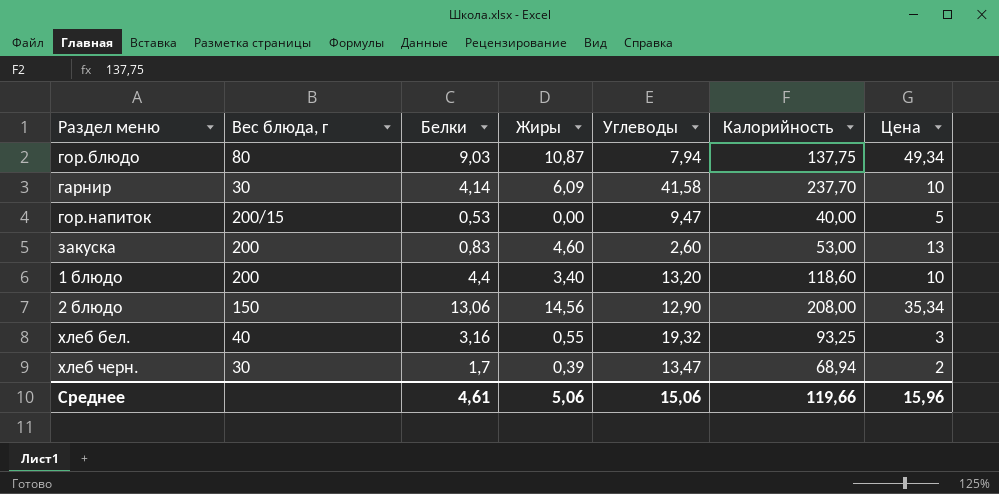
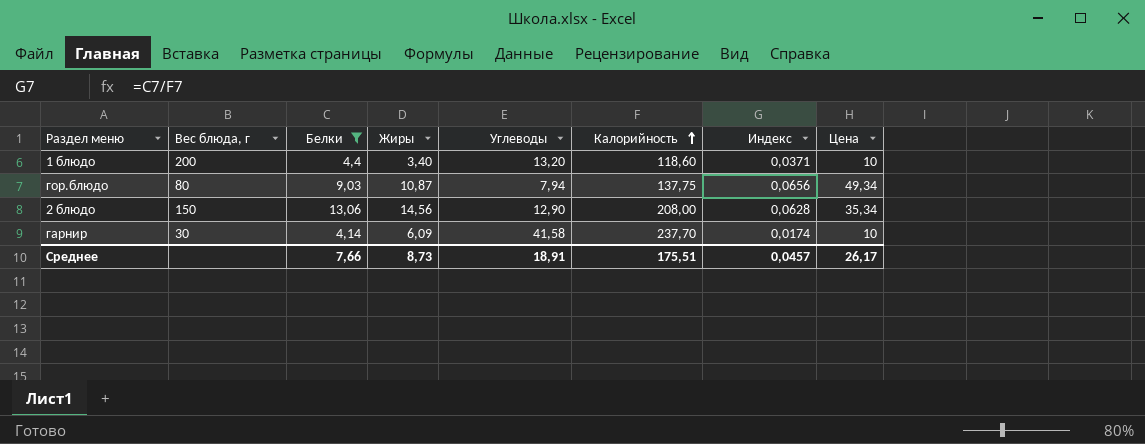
filter: none -> Белки >= 4,14
row order: none -> Калорийность ascending
column Индекс | formula: none -> [Белки] / [Калорийность]
Среднее | Белки: 4,61 -> 7,66
Среднее | Жиры: 5,06 -> 8,73
Среднее | Углеводы: 15,06 -> 18,91
Среднее | Калорийность: 119,66 -> 175,51
Среднее | Цена: 15,96 -> 26,17

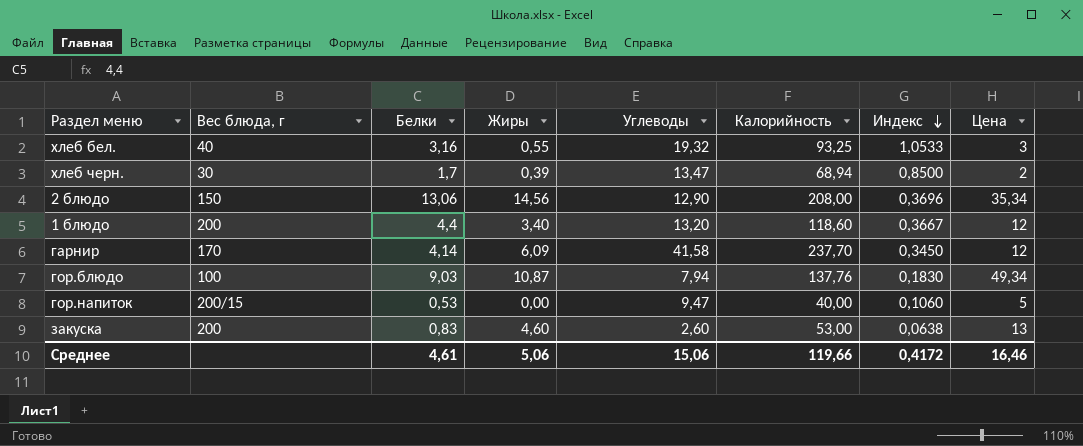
filter: Белки >= 4,14 -> none
row order: Калорийность ascending -> Индекс descending
column Индекс | formula: [Белки] / [Калорийность] -> [Белки] / [Цена]
1 блюдо | Цена: 10 -> 12
гарнир | Вес блюда, г: 30 -> 170
гарнир | Цена: 10 -> 12
гор.блюдо | Вес блюда, г: 80 -> 100
гор.блюдо | Калорийность: 137,75 -> 137,76
Среднее | Белки: 7,66 -> 4,61
Среднее | Жиры: 8,73 -> 5,06
Среднее | Углеводы: 18,91 -> 15,06
Среднее | Калорийность: 175,51 -> 119,66
Среднее | Индекс: 0,0457 -> 0,4172
Среднее | Цена: 26,17 -> 16,46

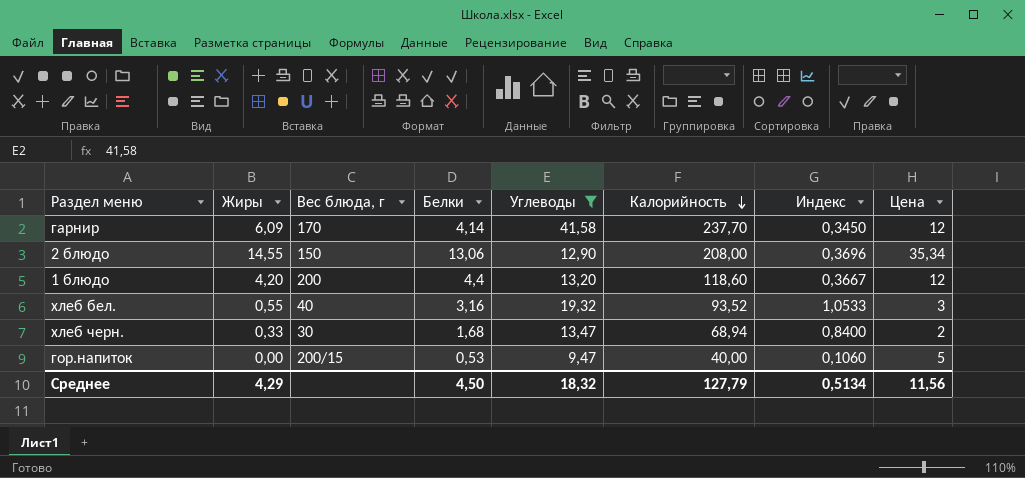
filter: none -> Углеводы >= 9,47
row order: Индекс descending -> Калорийность descending
column Жиры | position: 4 -> 2
2 блюдо | Жиры: 14,56 -> 14,55
1 блюдо | Жиры: 3,40 -> 4,20
хлеб бел. | Калорийность: 93,25 -> 93,52
хлеб черн. | Жиры: 0,39 -> 0,33
хлеб черн. | Белки: 1,7 -> 1,68
хлеб черн. | Индекс: 0,8500 -> 0,8400
Среднее | Жиры: 5,06 -> 4,29
Среднее | Белки: 4,61 -> 4,50
Среднее | Углеводы: 15,06 -> 18,32
Среднее | Калорийность: 119,66 -> 127,79
Среднее | Индекс: 0,4172 -> 0,5134
Среднее | Цена: 16,46 -> 11,56

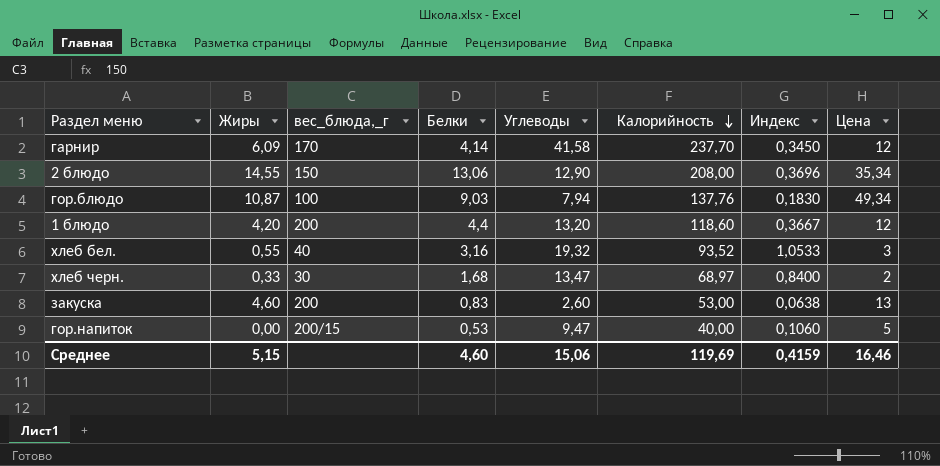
filter: Углеводы >= 9,47 -> none
column name: Вес блюда, г -> вес_блюда,_г
хлеб черн. | Калорийность: 68,94 -> 68,97
Среднее | Жиры: 4,29 -> 5,15
Среднее | Белки: 4,50 -> 4,60
Среднее | Углеводы: 18,32 -> 15,06
Среднее | Калорийность: 127,79 -> 119,69
Среднее | Индекс: 0,5134 -> 0,4159
Среднее | Цена: 11,56 -> 16,46

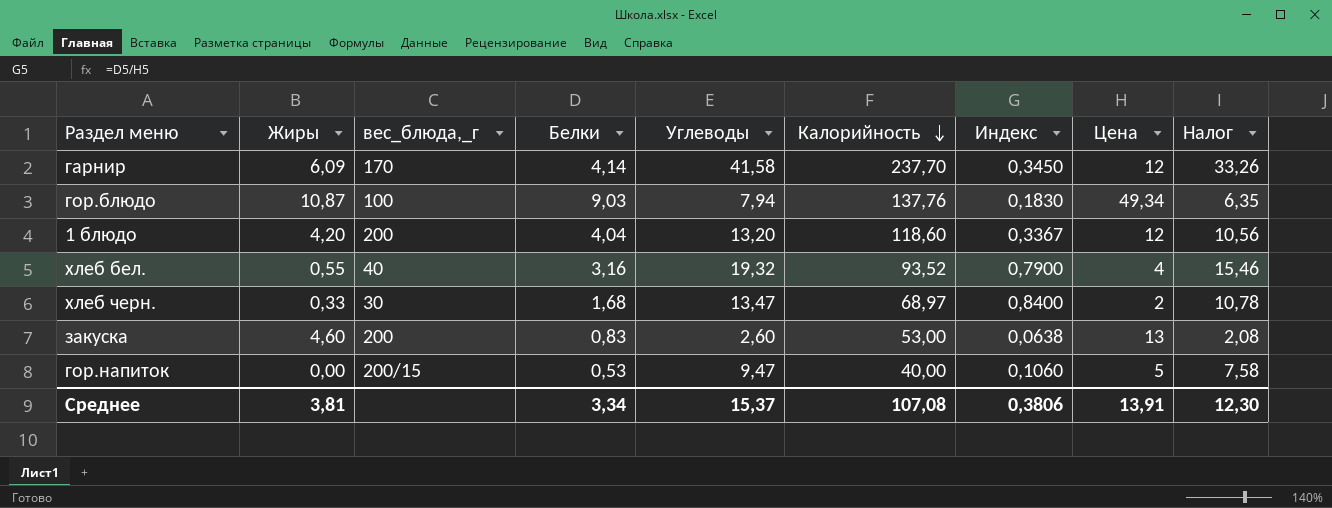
column Налог | formula: none -> [Углеводы] * 0,8
row 2 блюдо: 14,55 | 150 | 13,06 | 12,90 | 208,00 | 0,3696 | 35,34 -> none
1 блюдо | Белки: 4,4 -> 4,04
1 блюдо | Индекс: 0,3667 -> 0,3367
хлеб бел. | Индекс: 1,0533 -> 0,7900
хлеб бел. | Цена: 3 -> 4
Среднее | Жиры: 5,15 -> 3,81
Среднее | Белки: 4,60 -> 3,34
Среднее | Углеводы: 15,06 -> 15,37
Среднее | Калорийность: 119,69 -> 107,08
Среднее | Индекс: 0,4159 -> 0,3806
Среднее | Цена: 16,46 -> 13,91

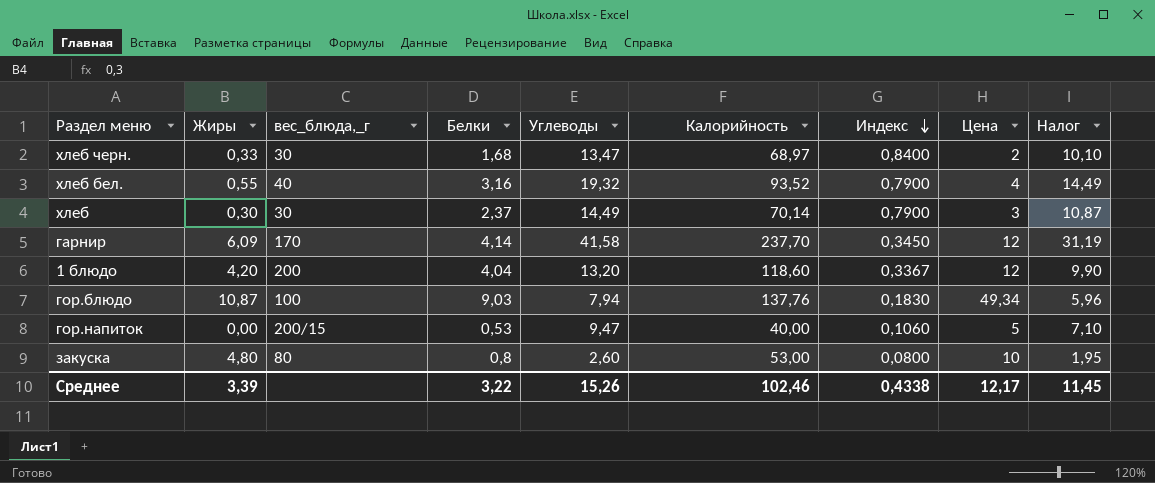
row order: Калорийность descending -> Индекс descending
column Налог | formula: [Углеводы] * 0,8 -> [Углеводы] * 0,75
row хлеб: none -> 0,30 | 30 | 2,37 | 14,49 | 70,14 | 0,7900 | 3 | 10,87
закуска | Жиры: 4,60 -> 4,80
закуска | вес_блюда,_г: 200 -> 80
закуска | Белки: 0,83 -> 0,8
закуска | Индекс: 0,0638 -> 0,0800
закуска | Цена: 13 -> 10
Среднее | Жиры: 3,81 -> 3,39
Среднее | Белки: 3,34 -> 3,22
Среднее | Углеводы: 15,37 -> 15,26
Среднее | Калорийность: 107,08 -> 102,46
Среднее | Индекс: 0,3806 -> 0,4338
Среднее | Цена: 13,91 -> 12,17
Среднее | Налог: 12,30 -> 11,45

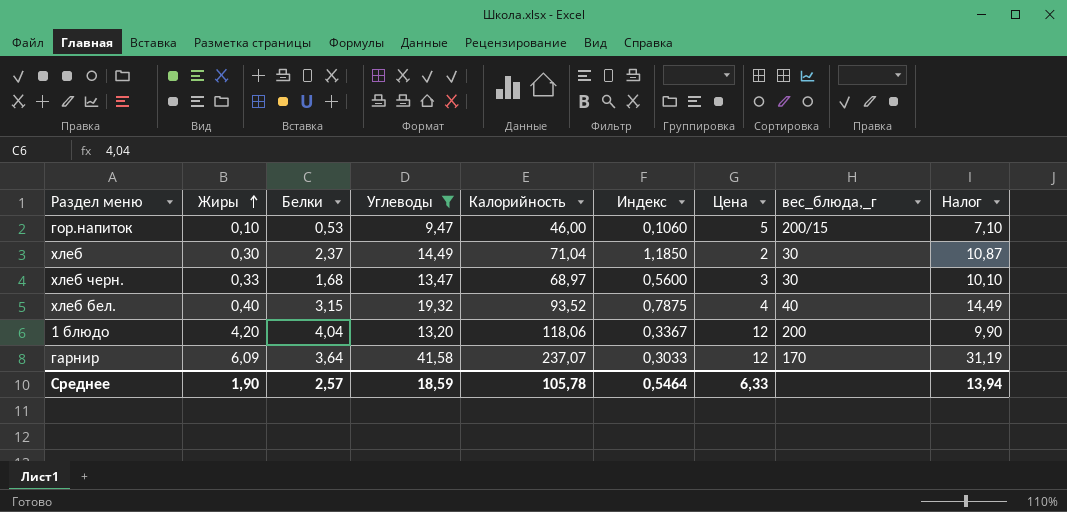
filter: none -> Углеводы >= 9,47
row order: Индекс descending -> Жиры ascending
column вес_блюда,_г | position: 3 -> 8
гор.напиток | Жиры: 0,00 -> 0,10
гор.напиток | Калорийность: 40,00 -> 46,00
хлеб | Калорийность: 70,14 -> 71,04
хлеб | Индекс: 0,7900 -> 1,1850
хлеб | Цена: 3 -> 2
хлеб черн. | Индекс: 0,8400 -> 0,5600
хлеб черн. | Цена: 2 -> 3
хлеб бел. | Жиры: 0,55 -> 0,40
хлеб бел. | Белки: 3,16 -> 3,15
хлеб бел. | Индекс: 0,7900 -> 0,7875
1 блюдо | Калорийность: 118,60 -> 118,06
гарнир | Белки: 4,14 -> 3,64
гарнир | Калорийность: 237,70 -> 237,07
гарнир | Индекс: 0,3450 -> 0,3033
Среднее | Жиры: 3,39 -> 1,90
Среднее | Белки: 3,22 -> 2,57
Среднее | Углеводы: 15,26 -> 18,59
Среднее | Калорийность: 102,46 -> 105,78
Среднее | Индекс: 0,4338 -> 0,5464
Среднее | Цена: 12,17 -> 6,33
Среднее | Налог: 11,45 -> 13,94

